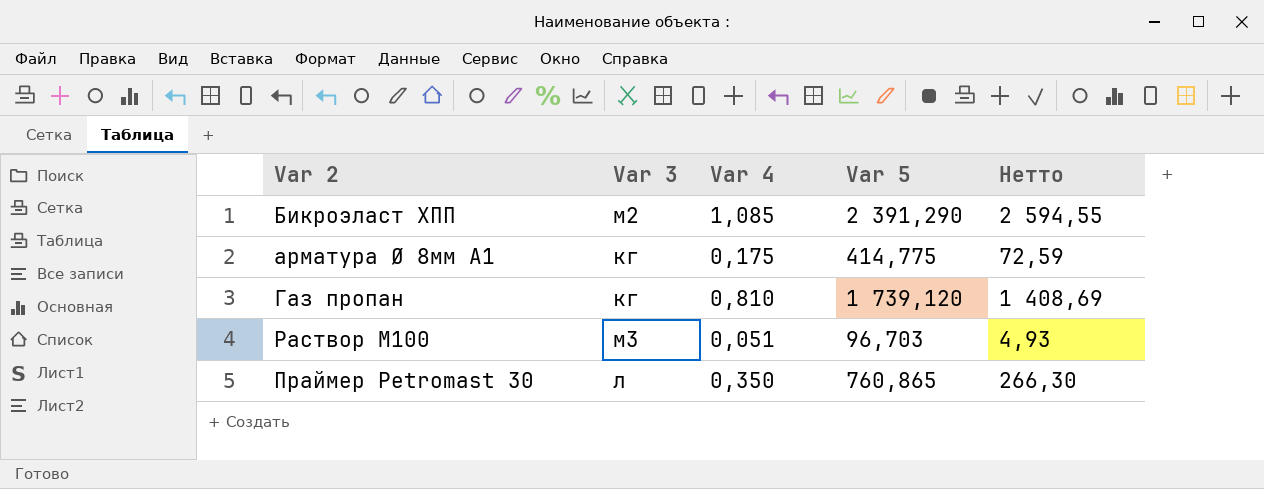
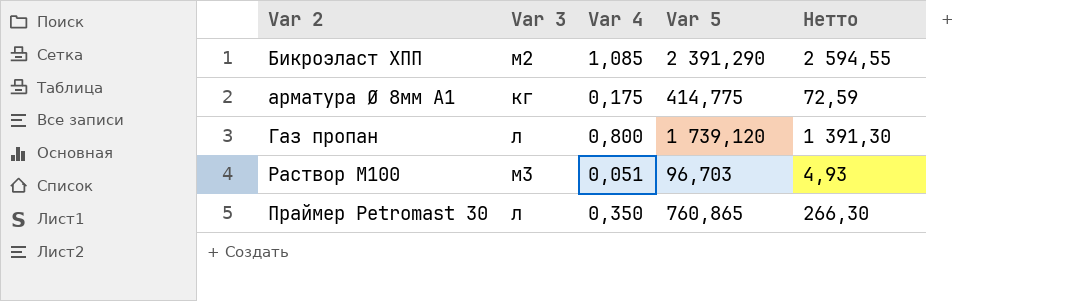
Газ пропан | Var 3: кг -> л
Газ пропан | Var 4: 0,810 -> 0,800
Газ пропан | Нетто: 1 408,69 -> 1 391,30

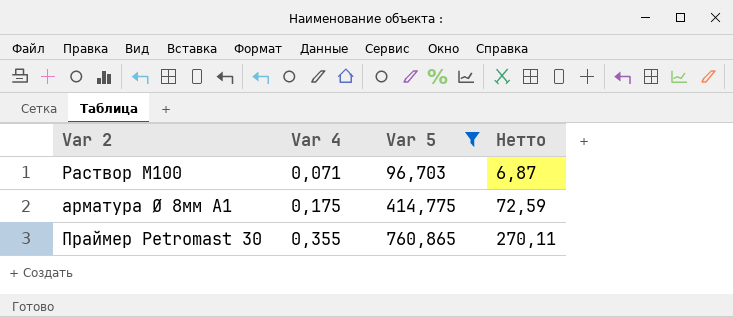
filter: none -> Var 5 <= 760,865
row order: none -> Var 4 ascending
column Var 3 | position: 2 -> none
Раствор М100 | Var 4: 0,051 -> 0,071
Раствор М100 | Нетто: 4,93 -> 6,87
Праймер Petromast 30 | Var 4: 0,350 -> 0,355
Праймер Petromast 30 | Нетто: 266,30 -> 270,11

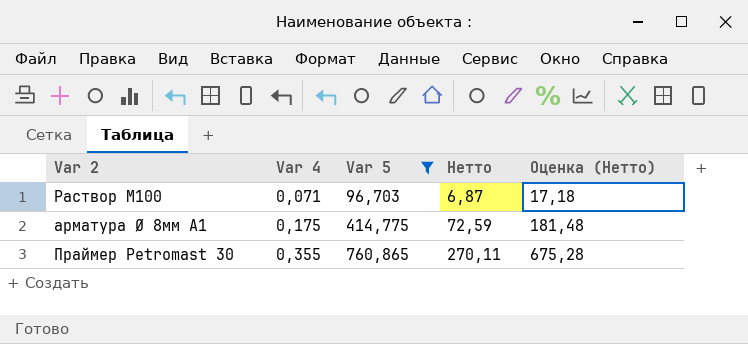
column Оценка (Нетто) | formula: none -> [Нетто] * 2,5

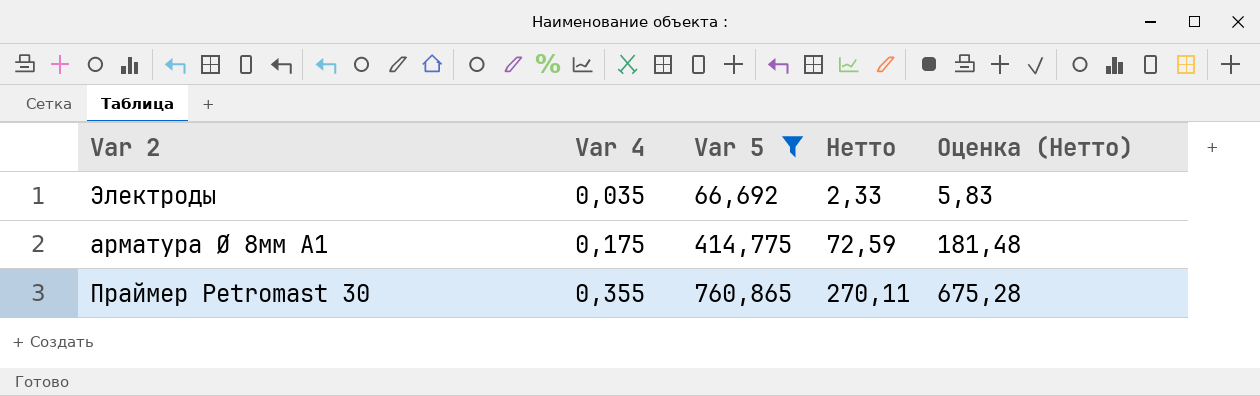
row Раствор М100: 0,071 | 96,703 | 6,87 | 17,18 -> none
row Электроды: none -> 0,035 | 66,692 | 2,33 | 5,83

